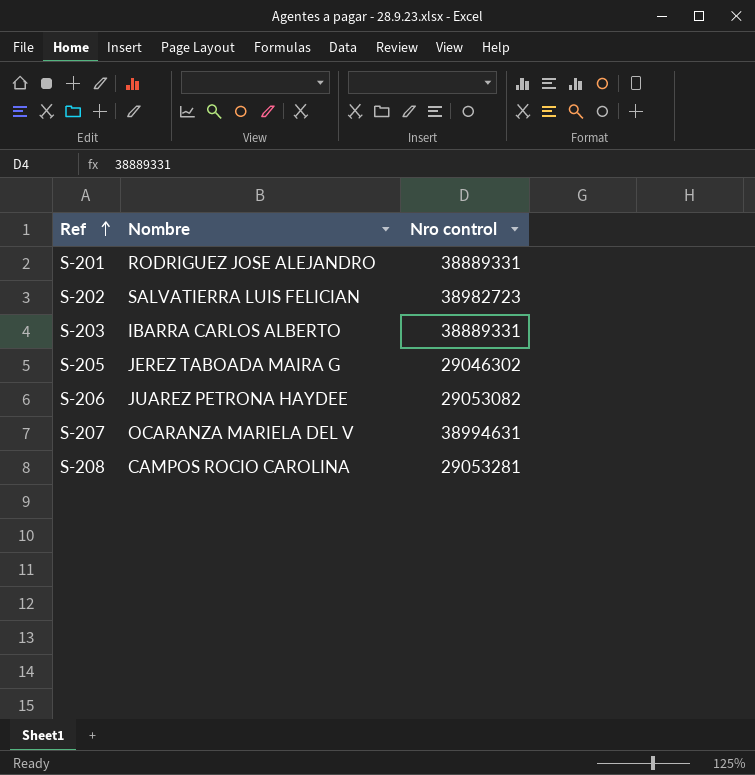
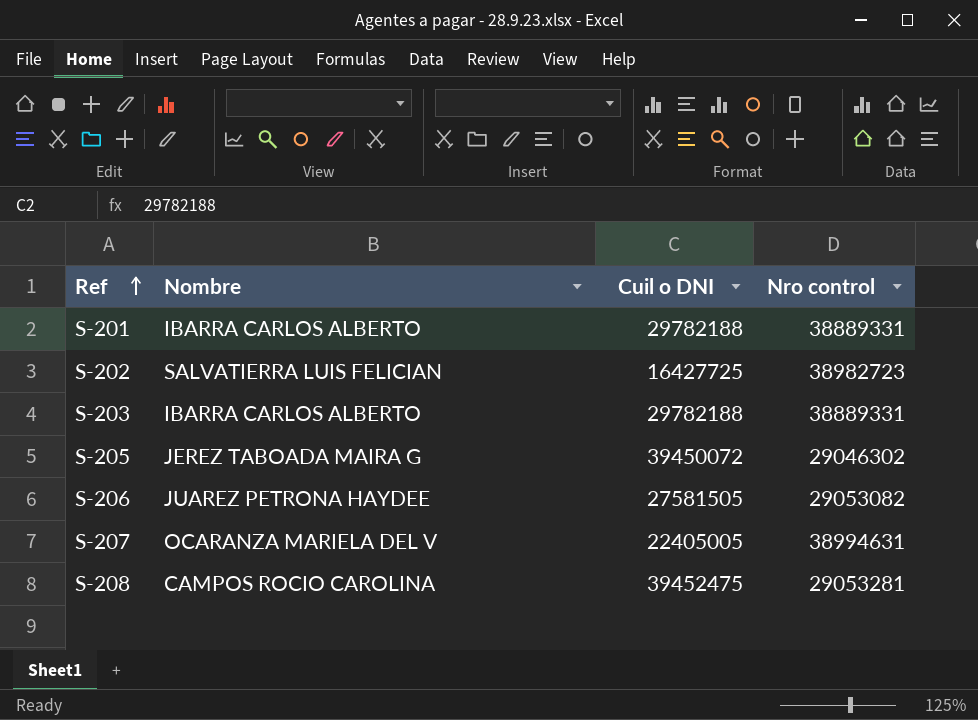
column Cuil o DNI | position: none -> 3
S-201 | Nombre: RODRIGUEZ JOSE ALEJANDRO -> IBARRA CARLOS ALBERTO

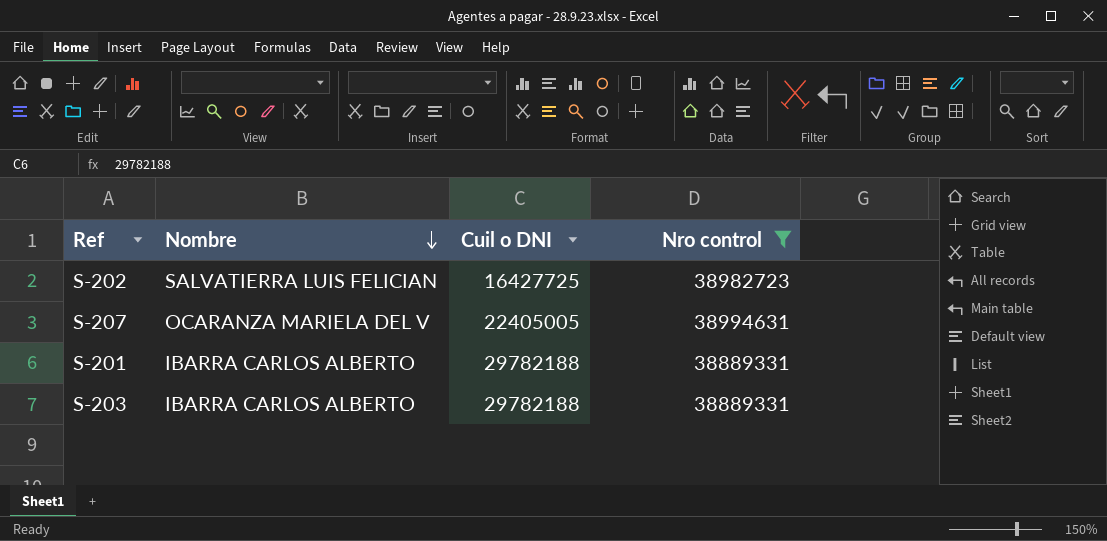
filter: none -> Nro control >= 38889331
row order: Ref ascending -> Nombre descending

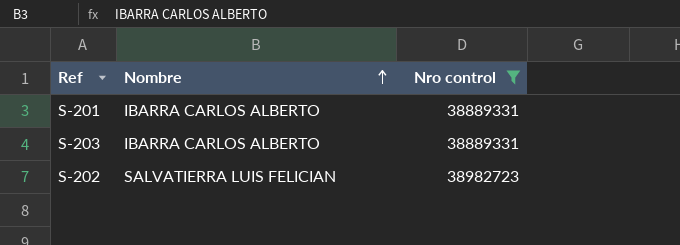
row order: Nombre descending -> Nombre ascending
column Cuil o DNI | position: 3 -> none
row S-207: OCARANZA MARIELA DEL V | 22405005 | 38994631 -> none

